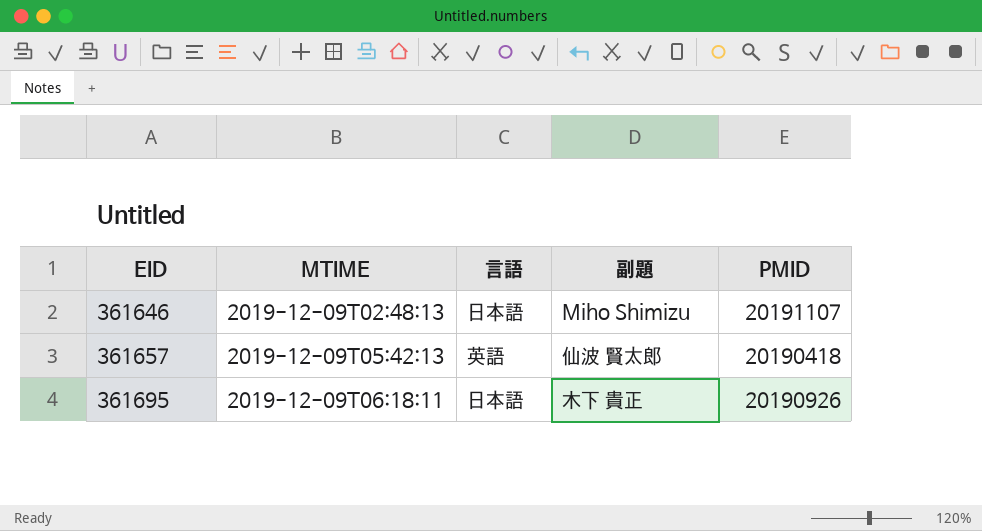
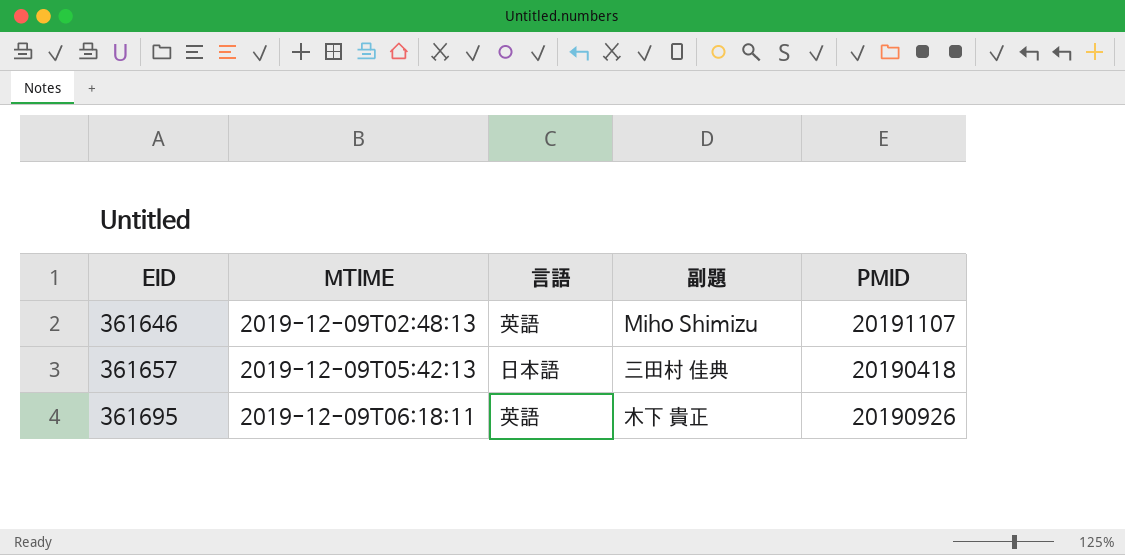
361646 | 言語: 日本語 -> 英語
361657 | 言語: 英語 -> 日本語
361657 | 副題: 仙波 賢太郎 -> 三田村 佳典
361695 | 言語: 日本語 -> 英語

